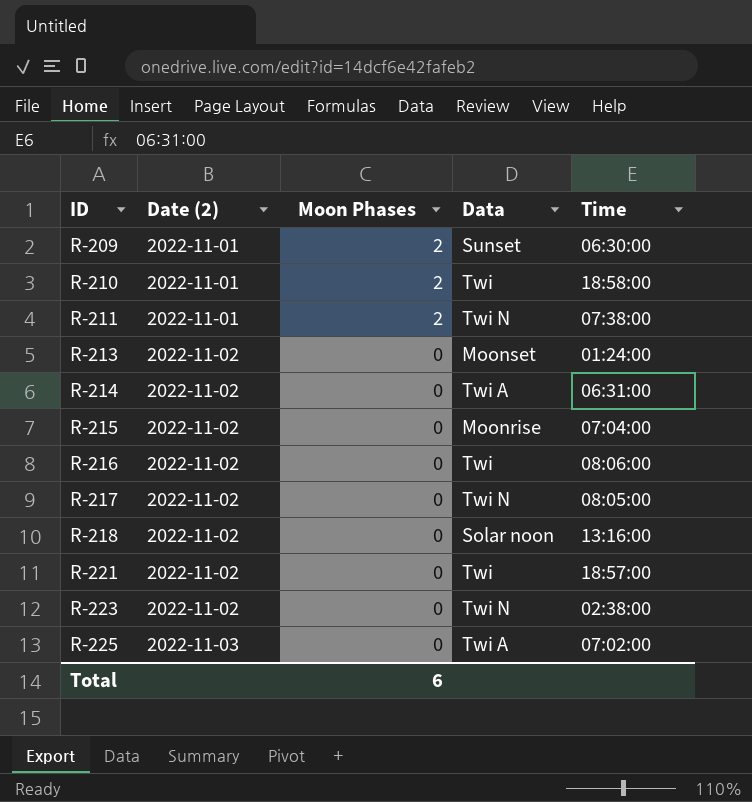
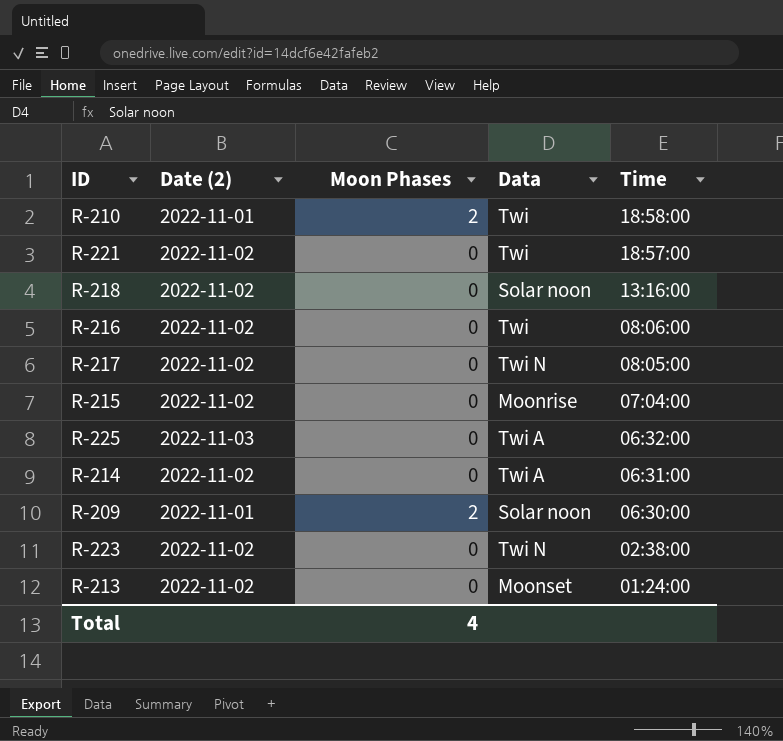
row order: ID ascending -> Time descending
row R-211: 2022-11-01 | 2 | Twi N | 07:38:00 -> none
R-225 | Time: 07:02:00 -> 06:32:00
R-209 | Data: Sunset -> Solar noon
Total | Moon Phases: 6 -> 4

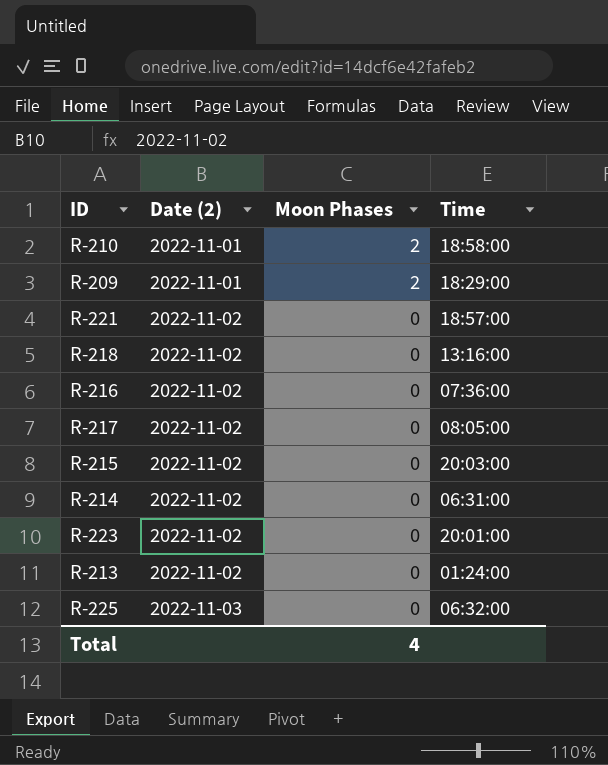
row order: Time descending -> Date (2) ascending
column Data | position: 4 -> none
R-209 | Time: 06:30:00 -> 18:29:00
R-216 | Time: 08:06:00 -> 07:36:00
R-215 | Time: 07:04:00 -> 20:03:00
R-223 | Time: 02:38:00 -> 20:01:00

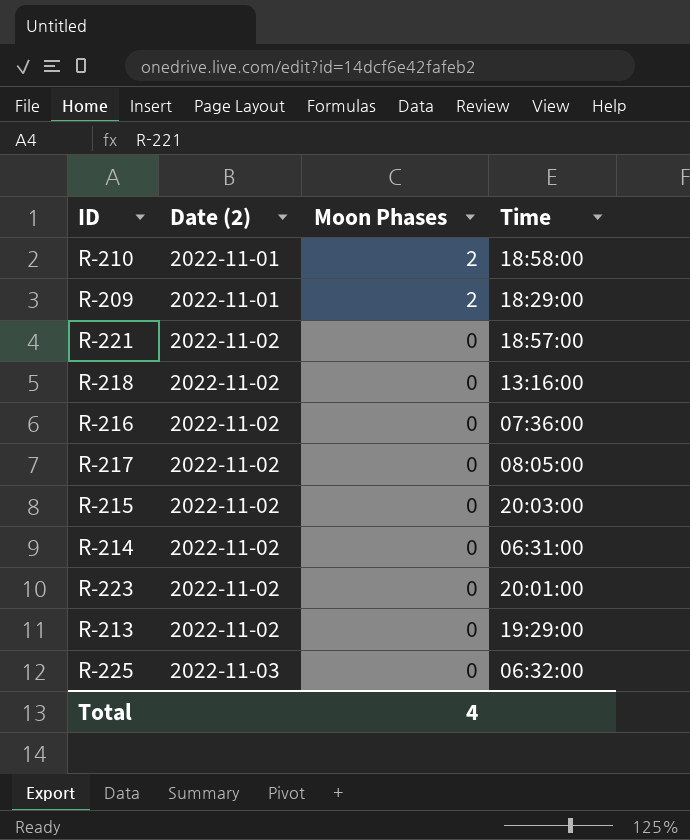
R-213 | Time: 01:24:00 -> 19:29:00

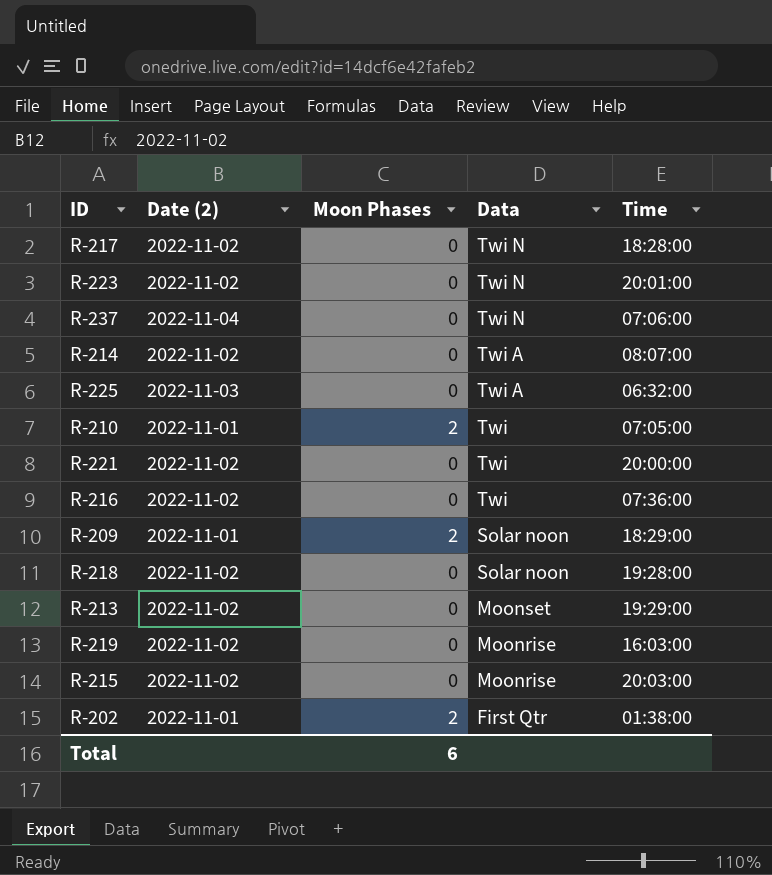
row order: Date (2) ascending -> Data descending
column Data | position: none -> 4
R-217 | Time: 08:05:00 -> 18:28:00
row R-237: none -> 2022-11-04 | 0 | Twi N | 07:06:00
R-214 | Time: 06:31:00 -> 08:07:00
R-210 | Time: 18:58:00 -> 07:05:00
R-221 | Time: 18:57:00 -> 20:00:00
R-218 | Time: 13:16:00 -> 19:28:00
row R-219: none -> 2022-11-02 | 0 | Moonrise | 16:03:00
row R-202: none -> 2022-11-01 | 2 | First Qtr | 01:38:00
Total | Moon Phases: 4 -> 6

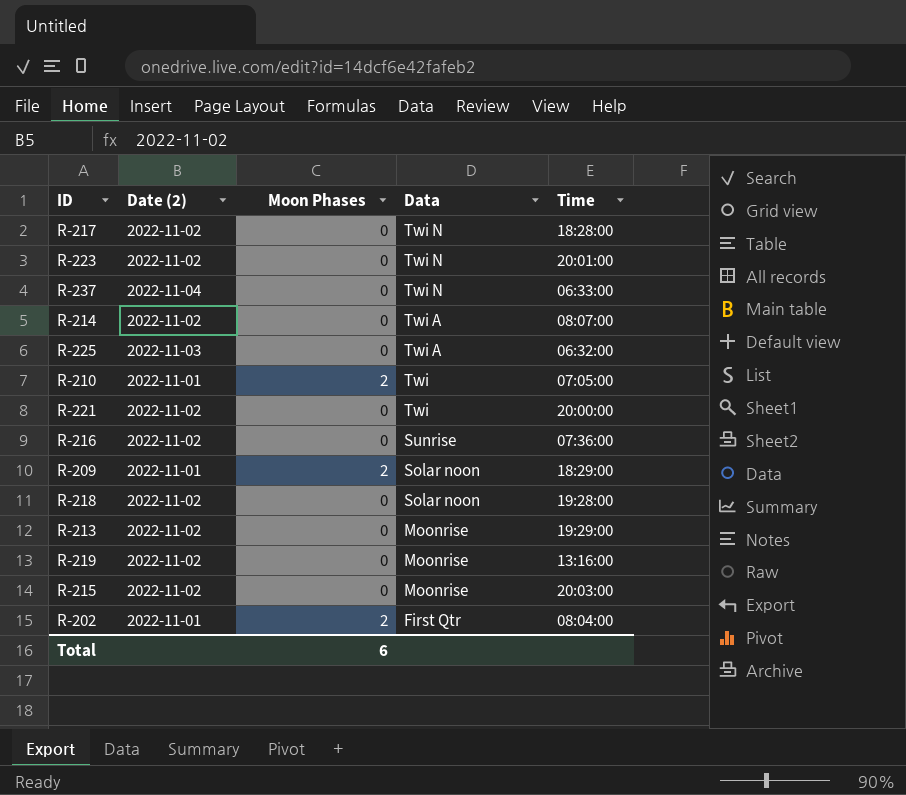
R-237 | Time: 07:06:00 -> 06:33:00
R-216 | Data: Twi -> Sunrise
R-213 | Data: Moonset -> Moonrise
R-219 | Time: 16:03:00 -> 13:16:00
R-202 | Time: 01:38:00 -> 08:04:00

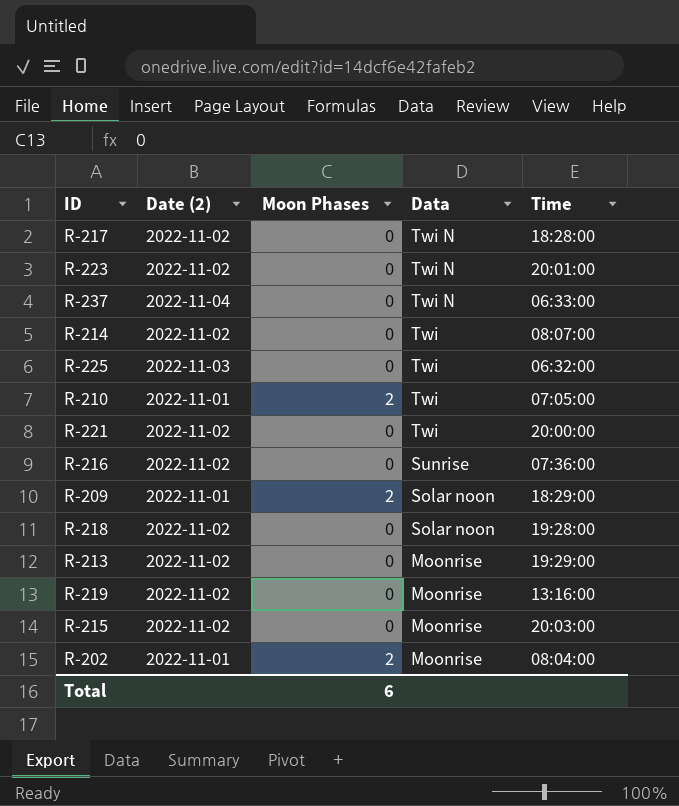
R-214 | Data: Twi A -> Twi
R-225 | Data: Twi A -> Twi
R-202 | Data: First Qtr -> Moonrise

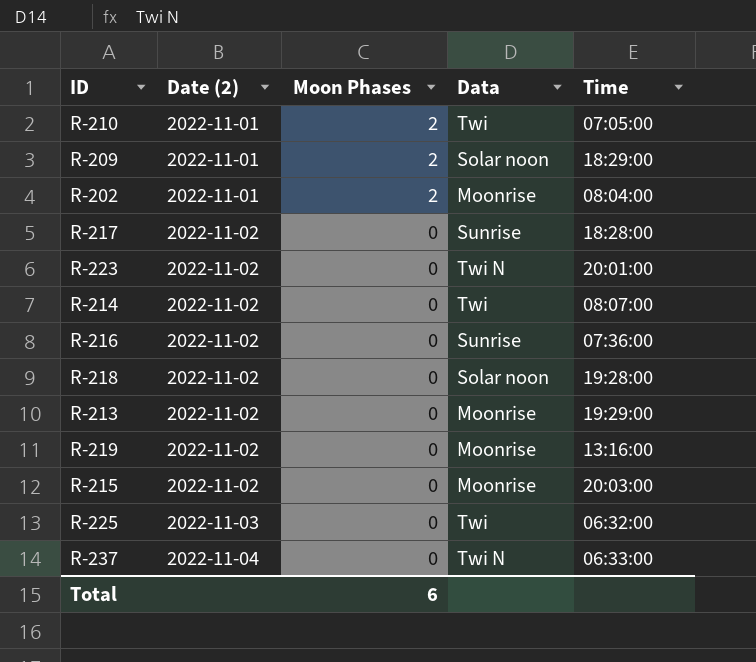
row order: Data descending -> Date (2) ascending
row R-221: 2022-11-02 | 0 | Twi | 20:00:00 -> none
R-217 | Data: Twi N -> Sunrise

